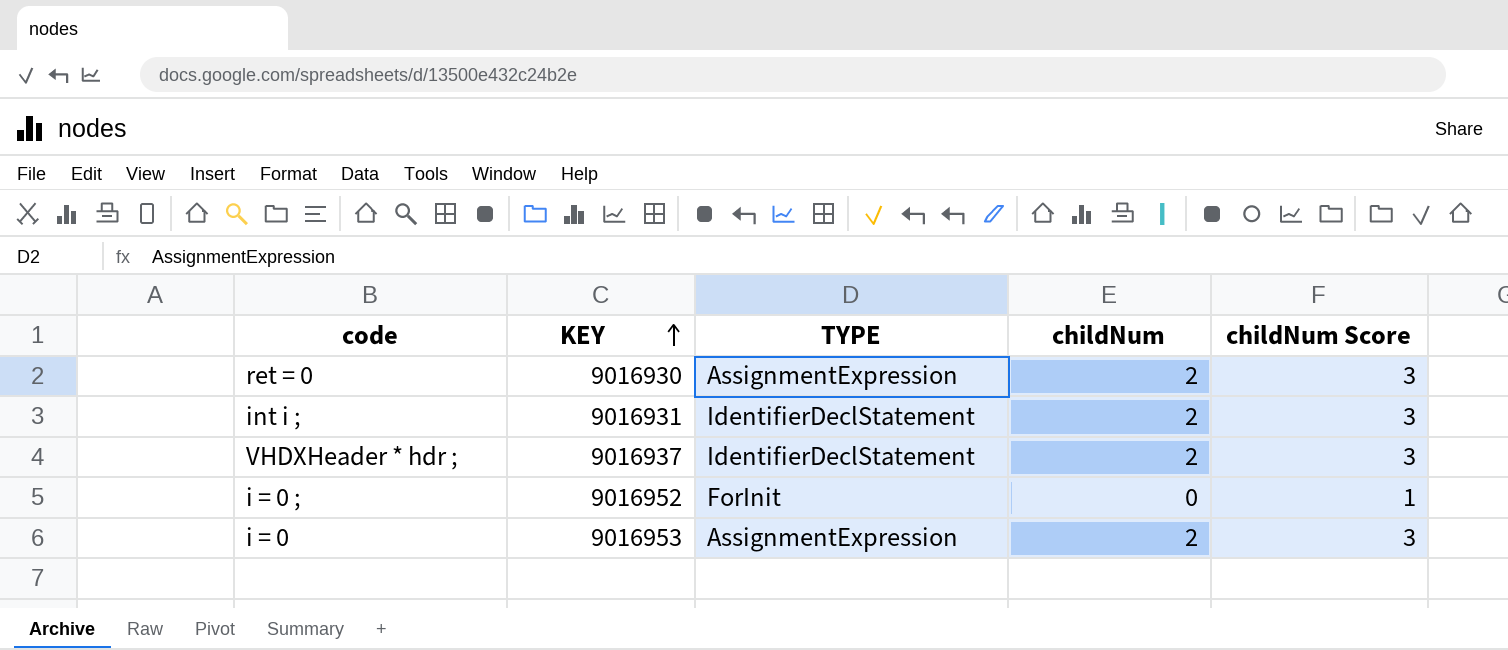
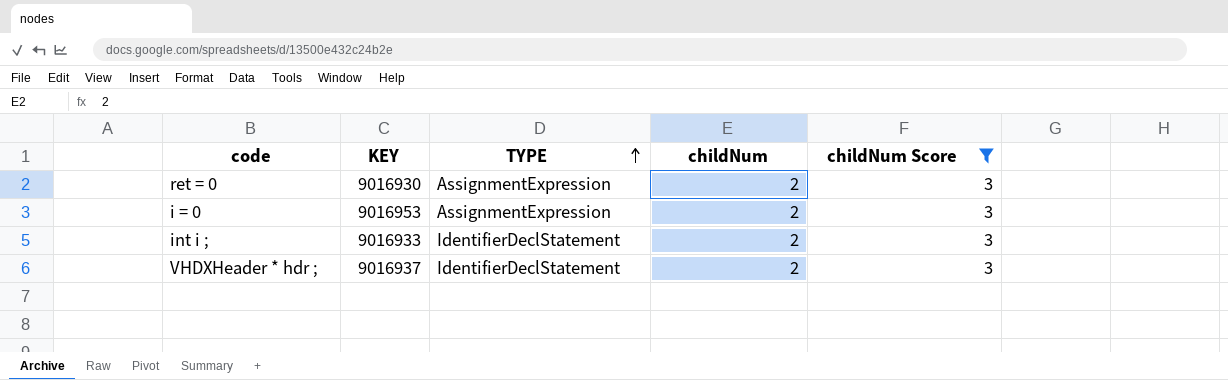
filter: none -> childNum Score = 3
row order: KEY ascending -> TYPE ascending
int i ; | KEY: 9016931 -> 9016933

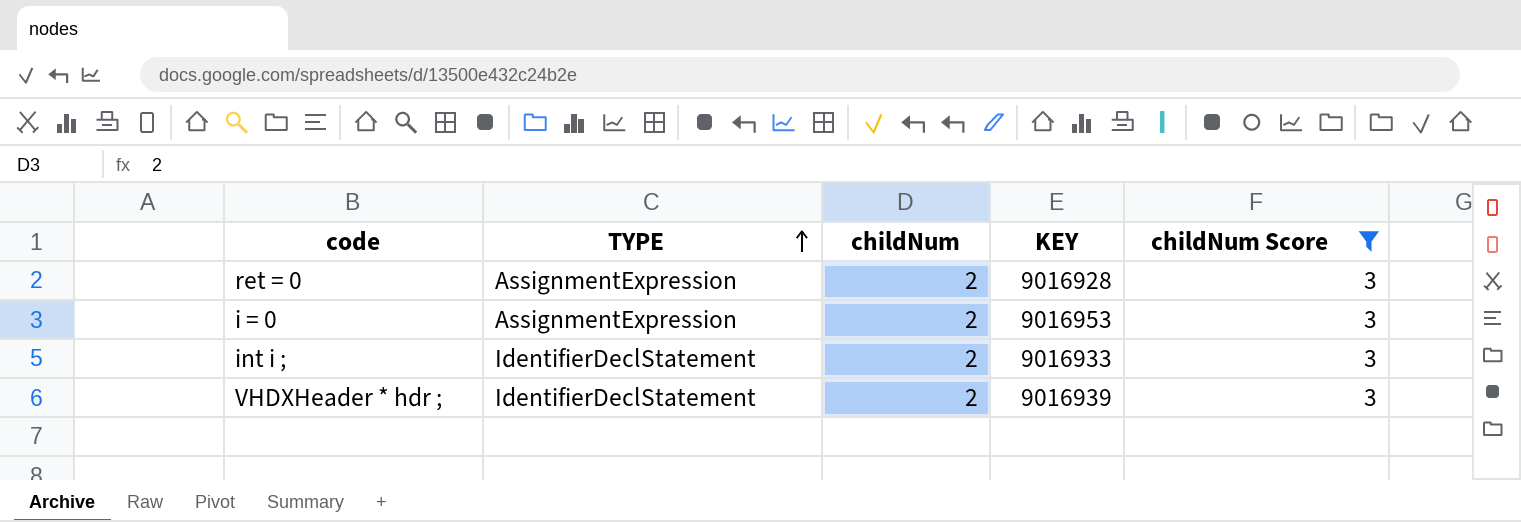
column KEY | position: 2 -> 4
ret = 0 | KEY: 9016930 -> 9016928
VHDXHeader * hdr ; | KEY: 9016937 -> 9016939

